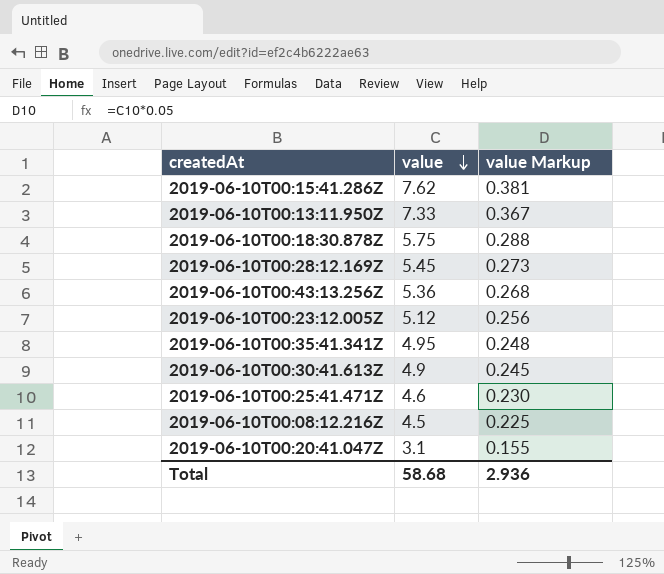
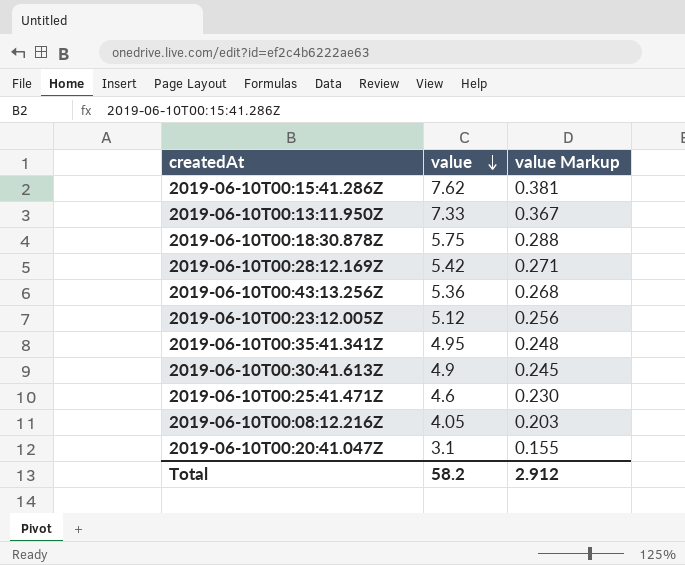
2019-06-10T00:28:12.169Z | value: 5.45 -> 5.42
2019-06-10T00:28:12.169Z | value Markup: 0.273 -> 0.271
2019-06-10T00:08:12.216Z | value: 4.5 -> 4.05
2019-06-10T00:08:12.216Z | value Markup: 0.225 -> 0.203
Total | value: 58.68 -> 58.2
Total | value Markup: 2.936 -> 2.912

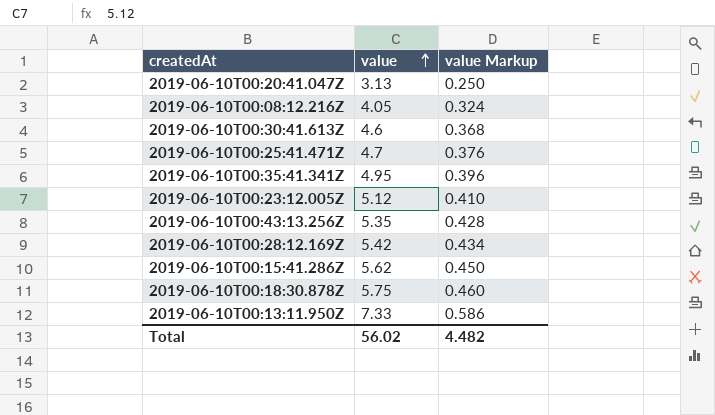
row order: value descending -> value ascending
column value Markup | formula: [value] * 0.05 -> [value] * 0.08
2019-06-10T00:20:41.047Z | value: 3.1 -> 3.13
2019-06-10T00:30:41.613Z | value: 4.9 -> 4.6
2019-06-10T00:25:41.471Z | value: 4.6 -> 4.7
2019-06-10T00:43:13.256Z | value: 5.36 -> 5.35
2019-06-10T00:15:41.286Z | value: 7.62 -> 5.62
Total | value: 58.2 -> 56.02
Total | value Markup: 2.912 -> 4.482

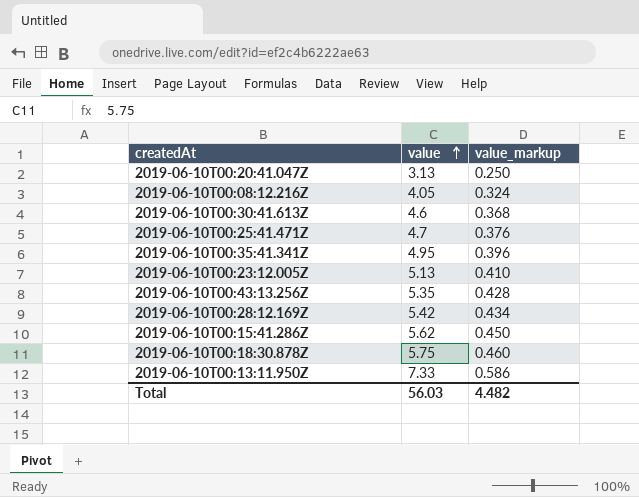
column name: value Markup -> value_markup
2019-06-10T00:23:12.005Z | value: 5.12 -> 5.13
Total | value: 56.02 -> 56.03

